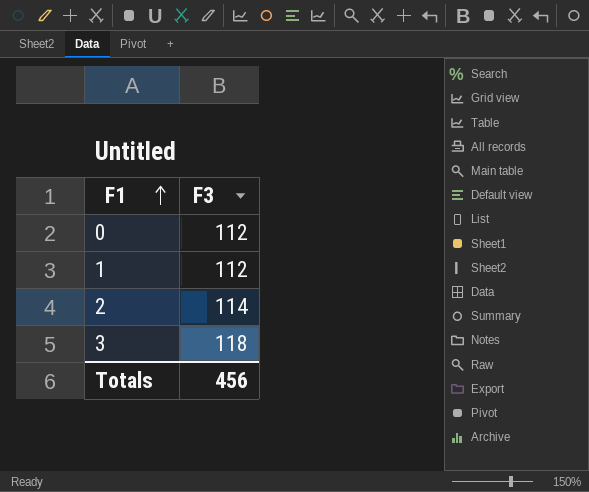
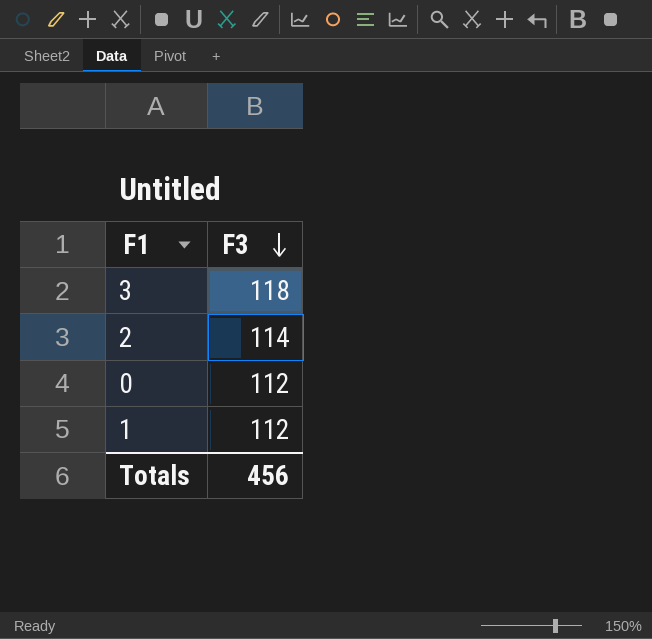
row order: F1 ascending -> F3 descending

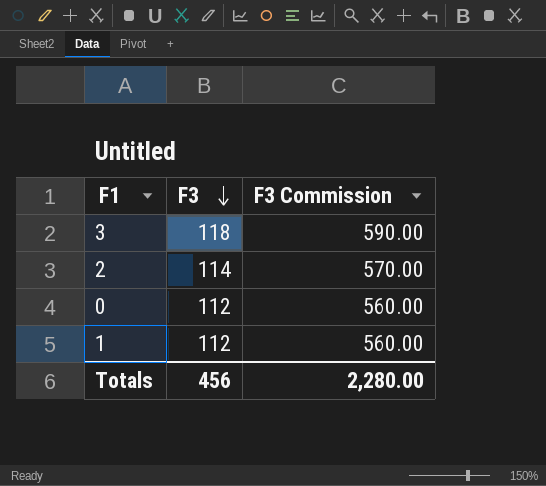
column F3 Commission | formula: none -> [F3] * 5

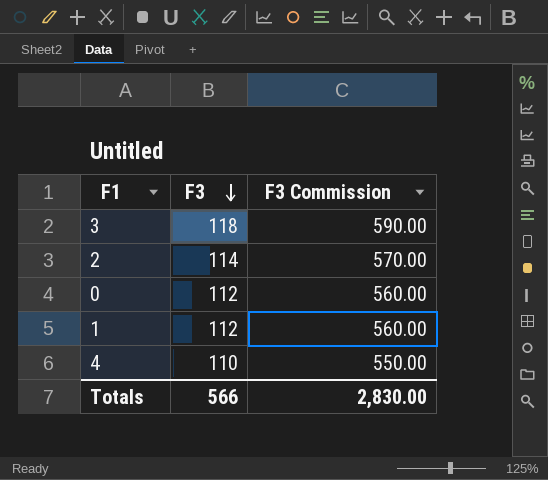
row 4: none -> 110 | 550.00
Totals | F3: 456 -> 566
Totals | F3 Commission: 2,280.00 -> 2,830.00

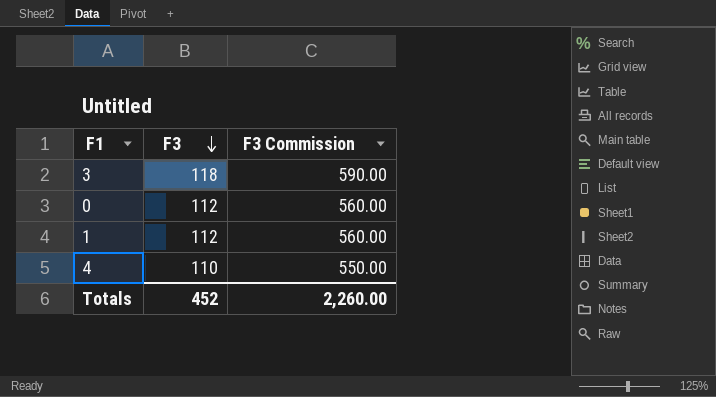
row 2: 114 | 570.00 -> none
Totals | F3: 566 -> 452
Totals | F3 Commission: 2,830.00 -> 2,260.00

